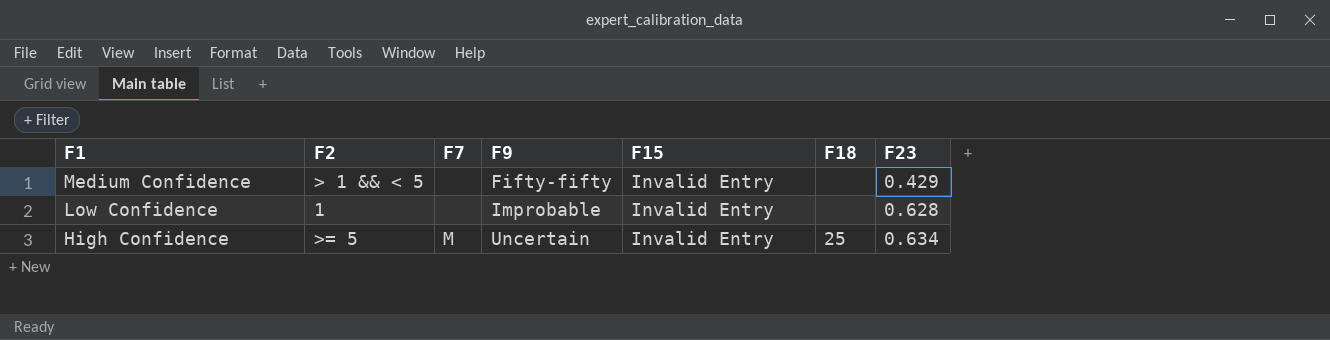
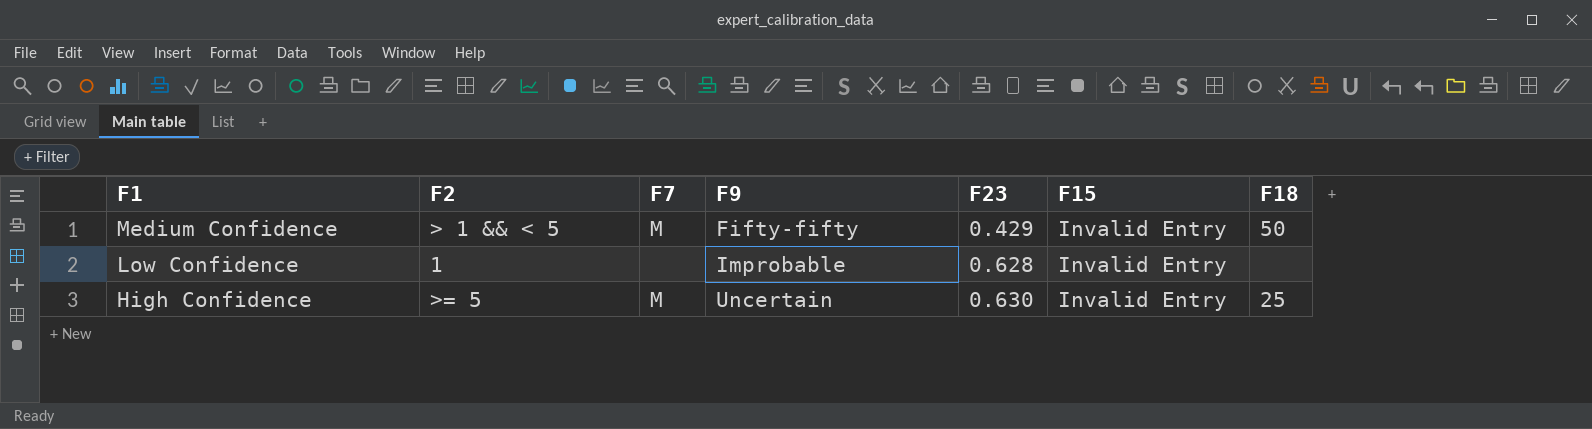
column F23 | position: 7 -> 5
Medium Confidence | F7: none -> M
Medium Confidence | F18: none -> 50
High Confidence | F23: 0.634 -> 0.630

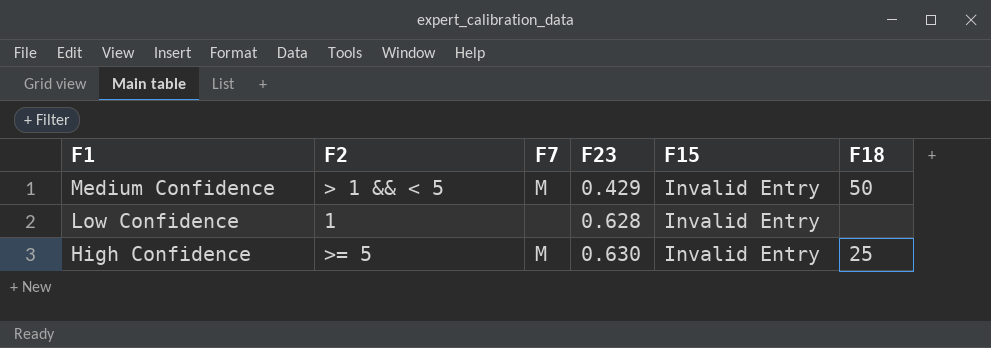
column F9 | position: 4 -> none

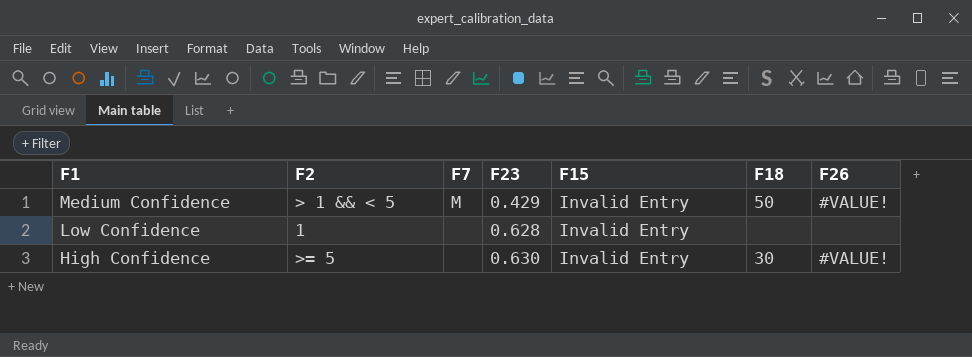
column F26 | position: none -> 7
High Confidence | F7: M -> none
High Confidence | F18: 25 -> 30

